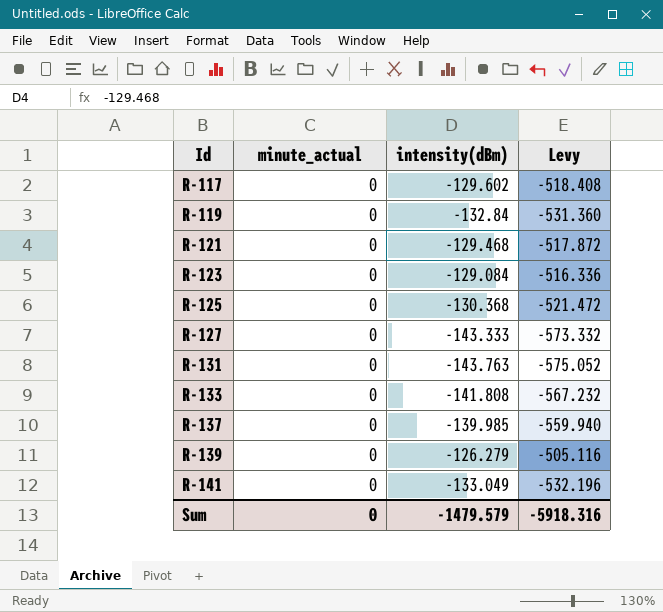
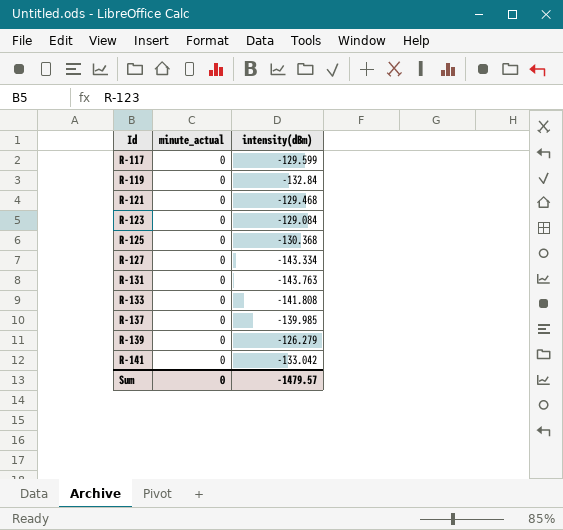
column Levy | formula: [intensity(dBm)] * 4 -> none
R-117 | intensity(dBm): -129.602 -> -129.599
R-127 | intensity(dBm): -143.333 -> -143.334
R-141 | intensity(dBm): -133.049 -> -133.042
Sum | intensity(dBm): -1479.579 -> -1479.57

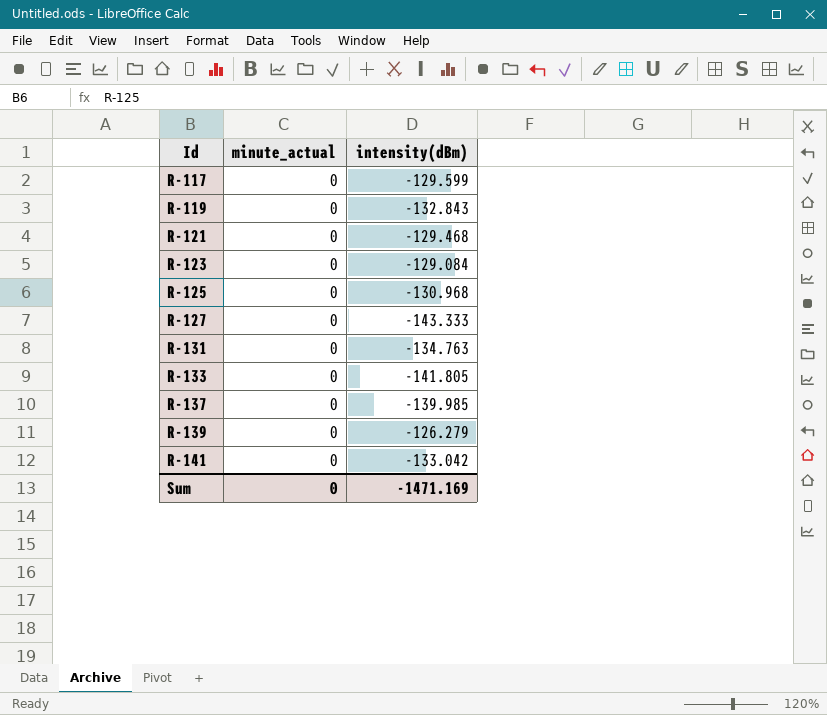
R-119 | intensity(dBm): -132.84 -> -132.843
R-125 | intensity(dBm): -130.368 -> -130.968
R-127 | intensity(dBm): -143.334 -> -143.333
R-131 | intensity(dBm): -143.763 -> -134.763
R-133 | intensity(dBm): -141.808 -> -141.805
Sum | intensity(dBm): -1479.57 -> -1471.169

